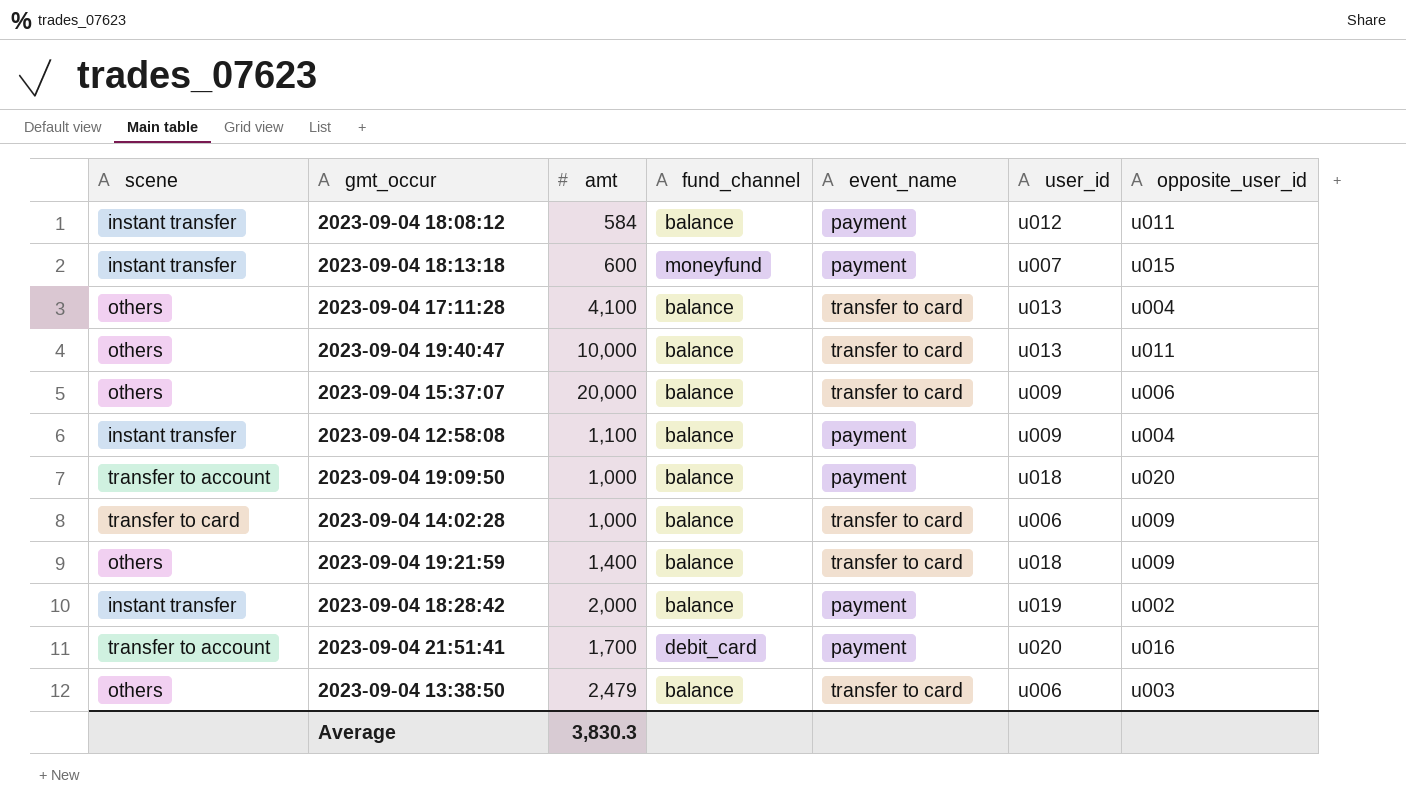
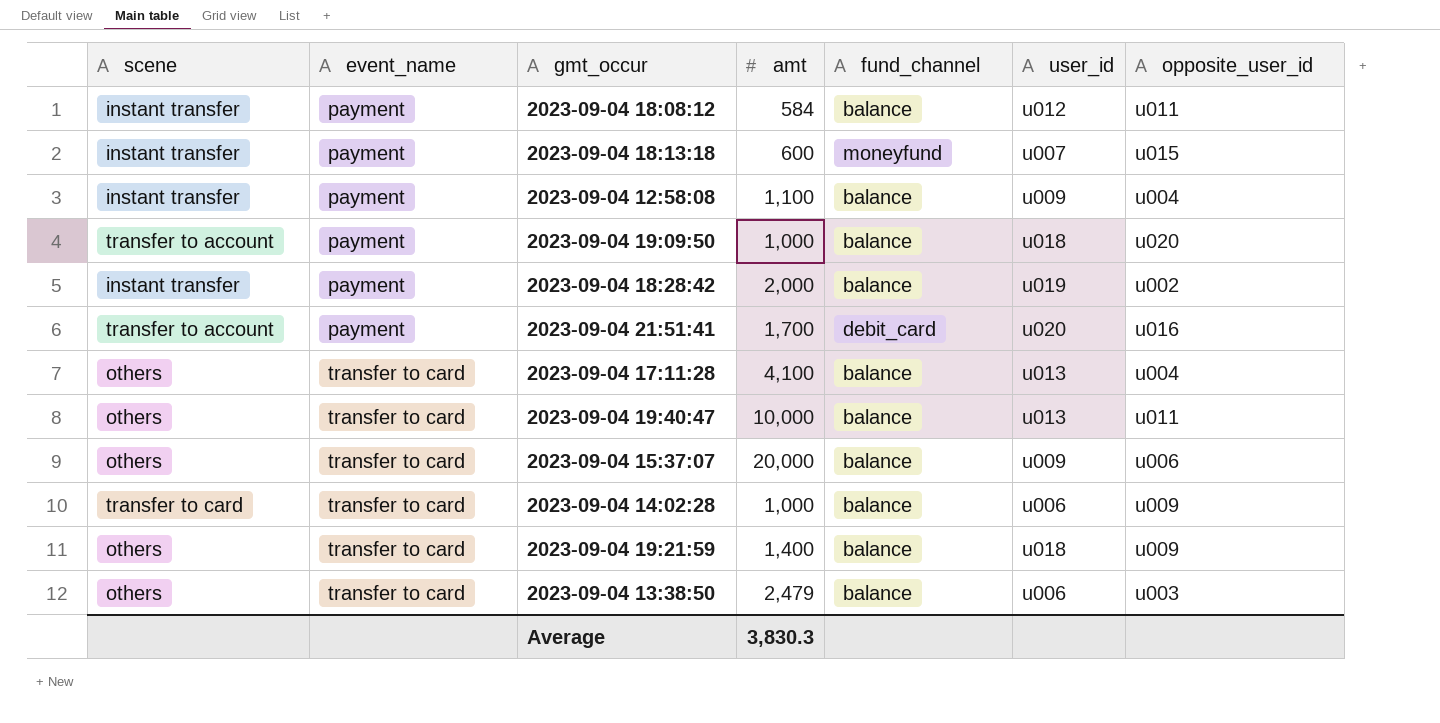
row order: none -> event_name ascending
column event_name | position: 5 -> 2

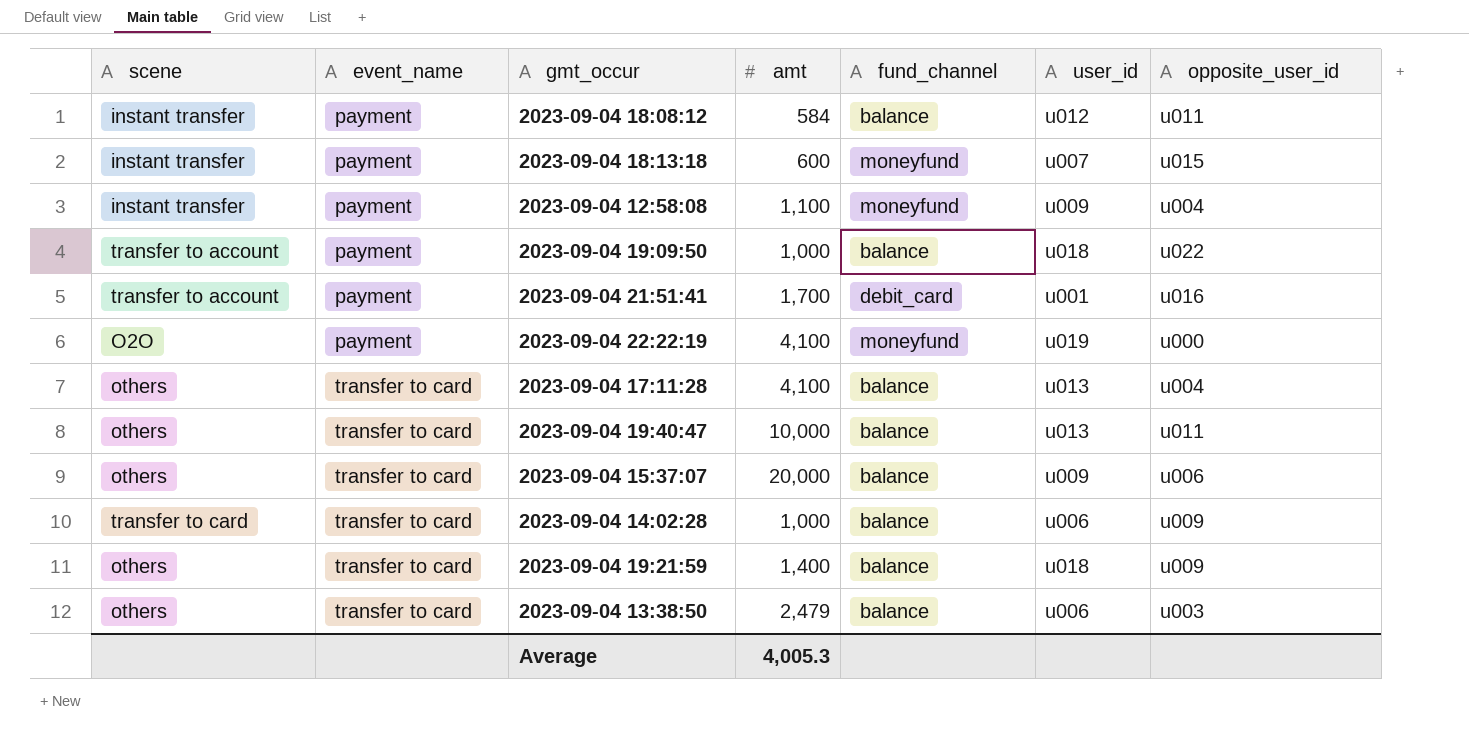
row 2023-09-04 18:28:42: instant transfer | payment | 2,000 | balance | u019 | u002 -> none
2023-09-04 12:58:08 | fund_channel: balance -> moneyfund
2023-09-04 19:09:50 | opposite_user_id: u020 -> u022
2023-09-04 21:51:41 | user_id: u020 -> u001
row 2023-09-04 22:22:19: none -> O2O | payment | 4,100 | moneyfund | u019 | u000
Average | amt: 3,830.3 -> 4,005.3

